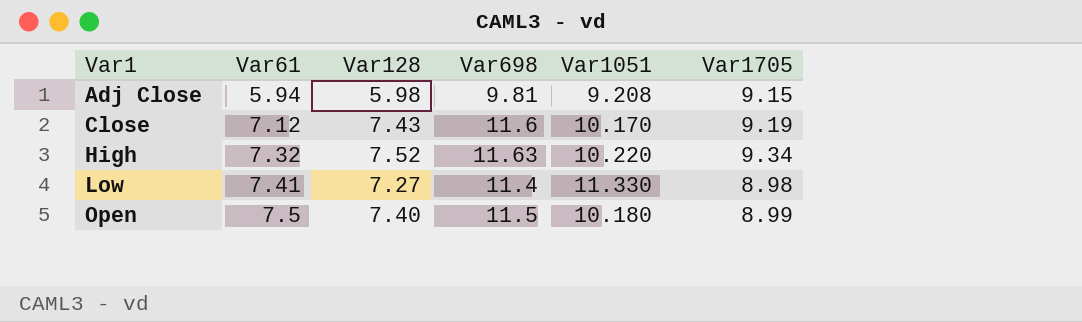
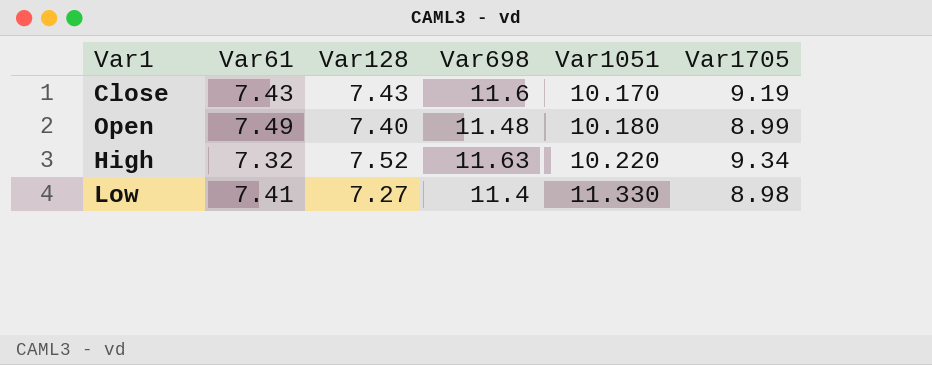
row order: Var1 ascending -> Var1051 ascending
row Adj Close: 5.94 | 5.98 | 9.81 | 9.208 | 9.15 -> none
Close | Var61: 7.12 -> 7.43
Open | Var61: 7.5 -> 7.49
Open | Var698: 11.5 -> 11.48

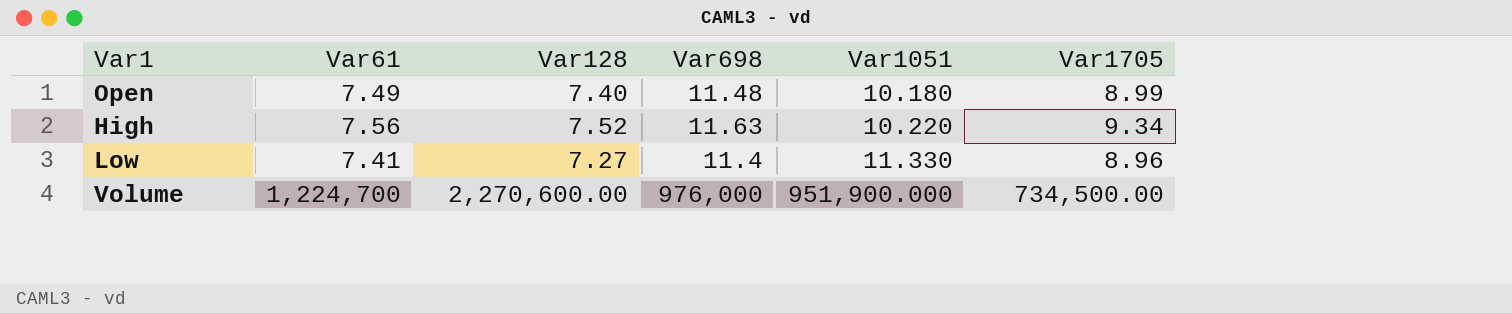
row Close: 7.43 | 7.43 | 11.6 | 10.170 | 9.19 -> none
High | Var61: 7.32 -> 7.56
Low | Var1705: 8.98 -> 8.96
row Volume: none -> 1,224,700 | 2,270,600.00 | 976,000 | 951,900.000 | 734,500.00

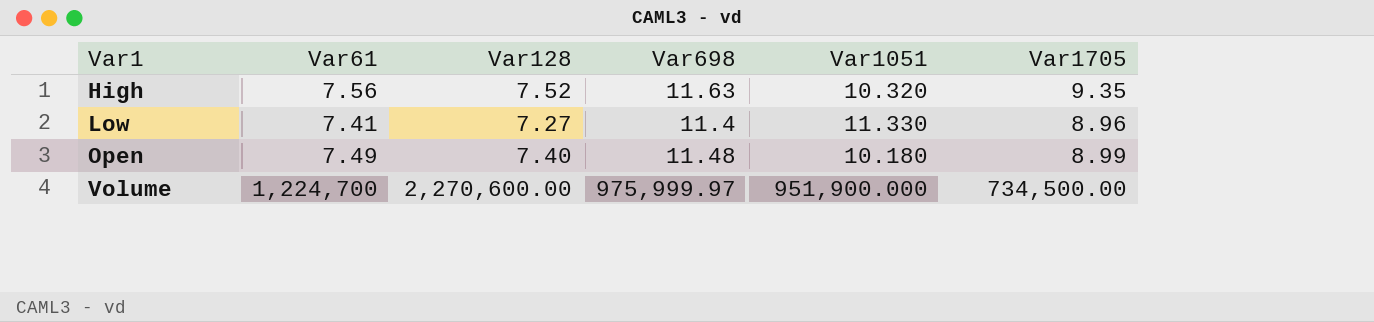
row order: Var1051 ascending -> Var1 ascending
High | Var1051: 10.220 -> 10.320
High | Var1705: 9.34 -> 9.35
Volume | Var698: 976,000 -> 975,999.97

